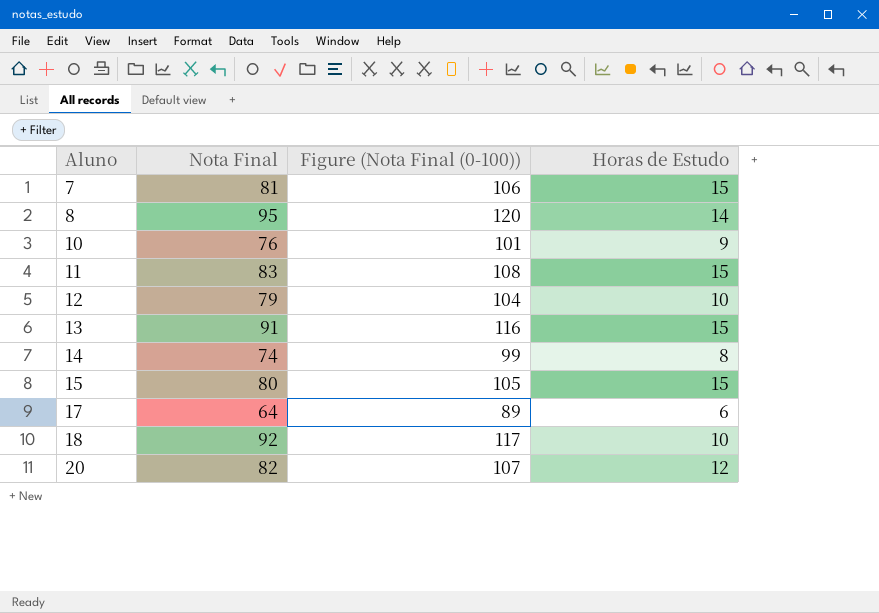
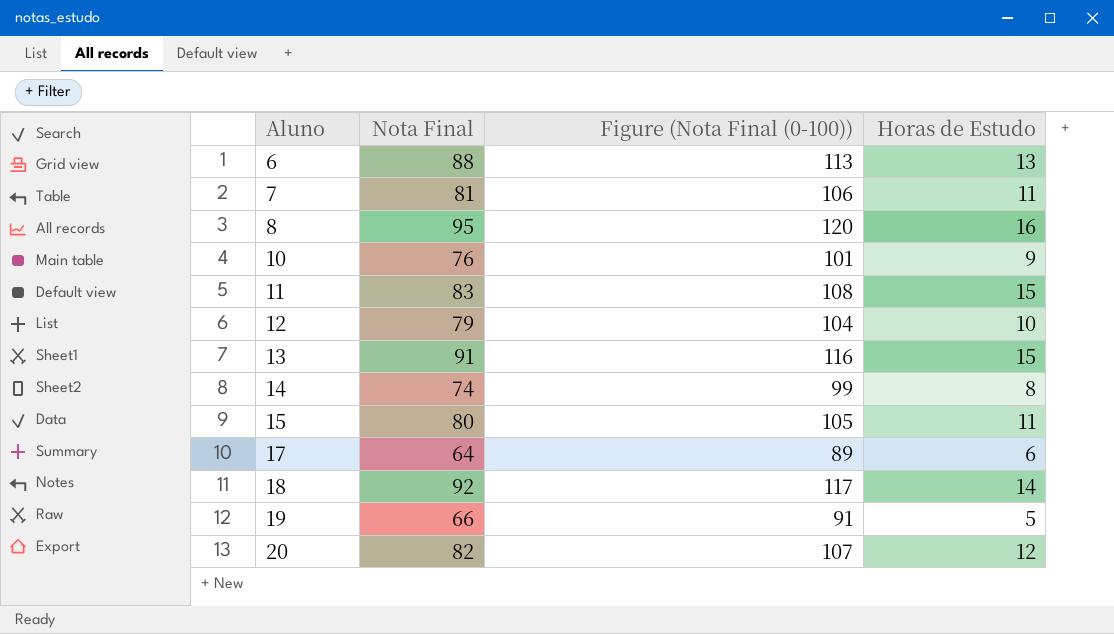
row 6: none -> 88 | 113 | 13
7 | Horas de Estudo: 15 -> 11
8 | Horas de Estudo: 14 -> 16
15 | Horas de Estudo: 15 -> 11
18 | Horas de Estudo: 10 -> 14
row 19: none -> 66 | 91 | 5

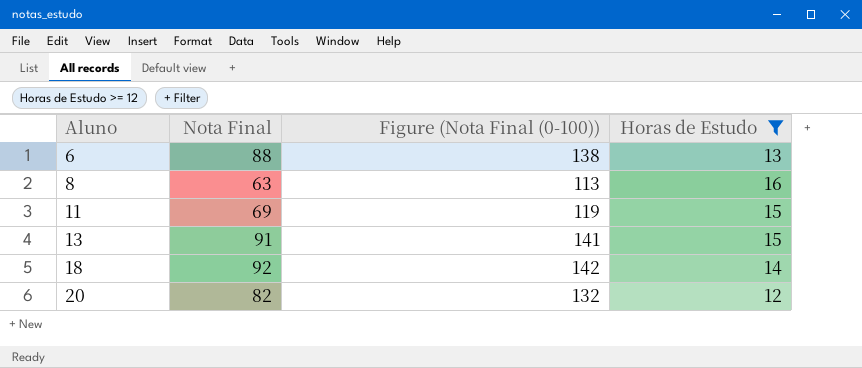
filter: none -> Horas de Estudo >= 12
column Figure (Nota Final (0-100)) | formula: [Nota Final] + 25 -> [Nota Final] + 50
8 | Nota Final: 95 -> 63
11 | Nota Final: 83 -> 69

